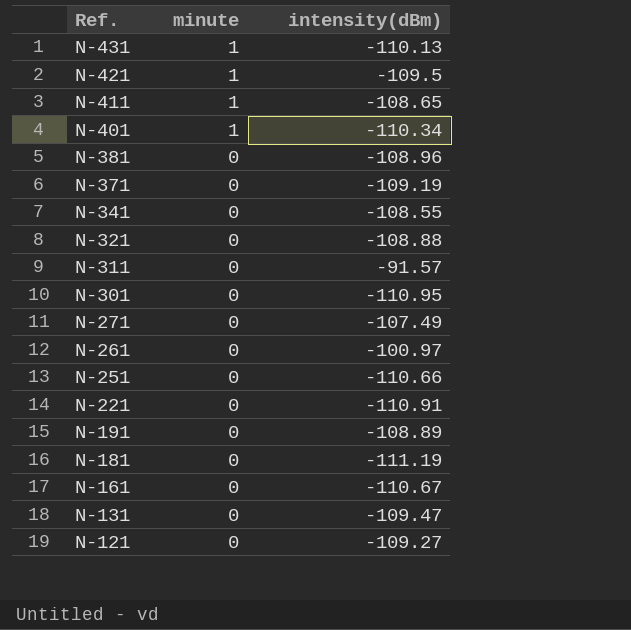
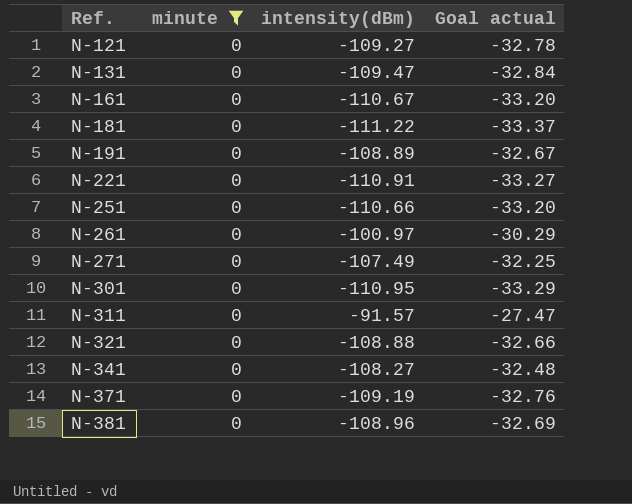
filter: none -> minute = 0
row order: Ref. descending -> Ref. ascending
column Goal actual | formula: none -> [intensity(dBm)] * 0.3
N-181 | intensity(dBm): -111.19 -> -111.22
N-341 | intensity(dBm): -108.55 -> -108.27

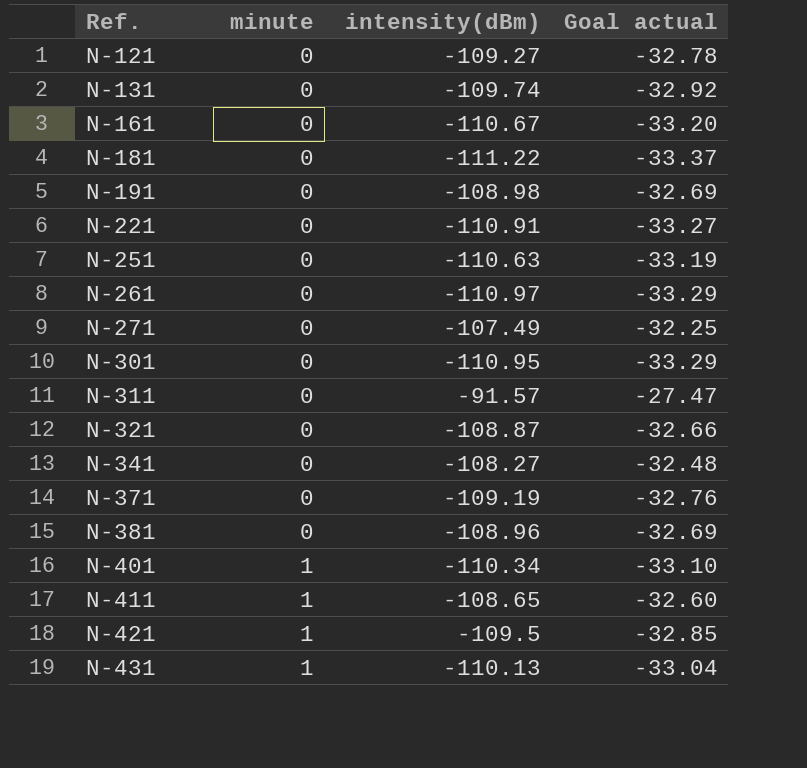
filter: minute = 0 -> none
N-131 | intensity(dBm): -109.47 -> -109.74
N-131 | Goal actual: -32.84 -> -32.92
N-191 | intensity(dBm): -108.89 -> -108.98
N-191 | Goal actual: -32.67 -> -32.69
N-251 | intensity(dBm): -110.66 -> -110.63
N-251 | Goal actual: -33.20 -> -33.19
N-261 | intensity(dBm): -100.97 -> -110.97
N-261 | Goal actual: -30.29 -> -33.29
N-321 | intensity(dBm): -108.88 -> -108.87

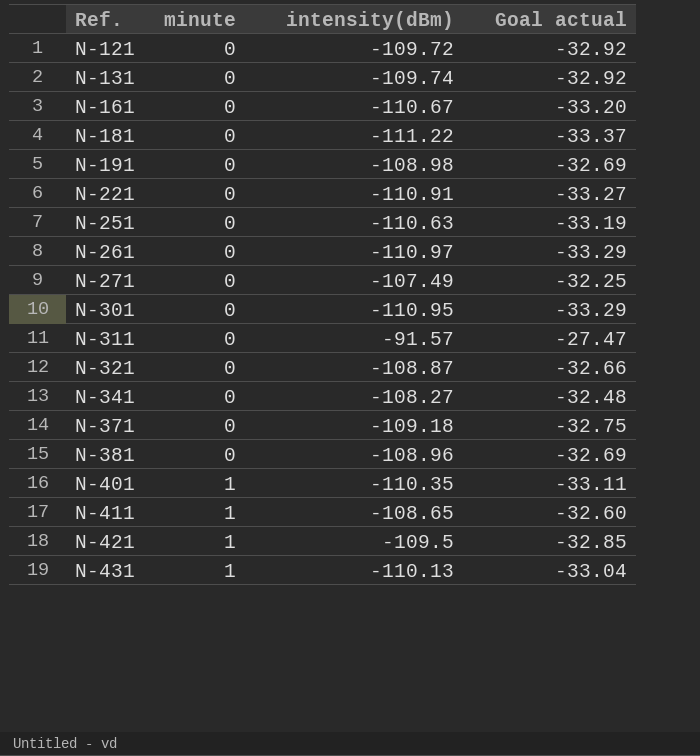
N-121 | intensity(dBm): -109.27 -> -109.72
N-121 | Goal actual: -32.78 -> -32.92
N-371 | intensity(dBm): -109.19 -> -109.18
N-371 | Goal actual: -32.76 -> -32.75
N-401 | intensity(dBm): -110.34 -> -110.35
N-401 | Goal actual: -33.10 -> -33.11

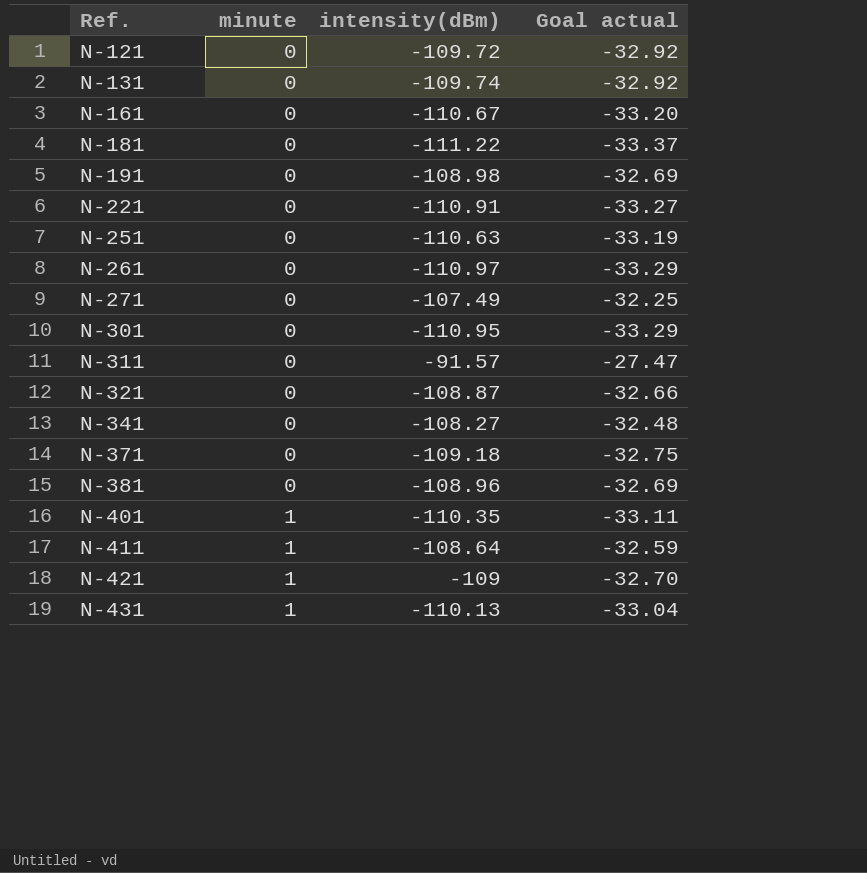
N-411 | intensity(dBm): -108.65 -> -108.64
N-411 | Goal actual: -32.60 -> -32.59
N-421 | intensity(dBm): -109.5 -> -109
N-421 | Goal actual: -32.85 -> -32.70

